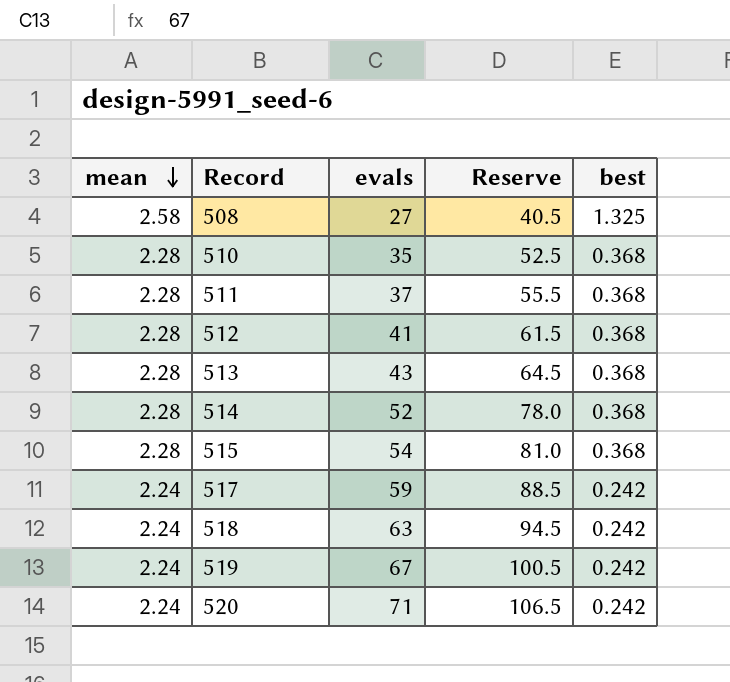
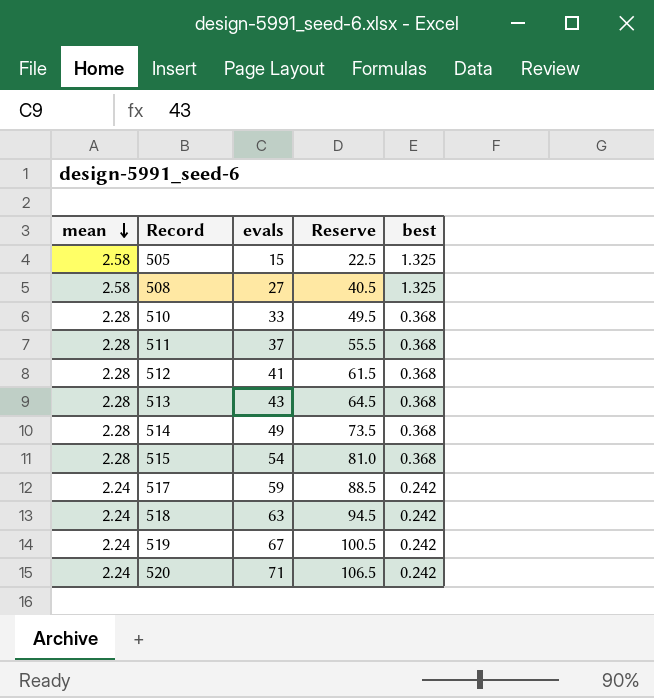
row 505: none -> 2.58 | 15 | 22.5 | 1.325
510 | evals: 35 -> 33
510 | Reserve: 52.5 -> 49.5
514 | evals: 52 -> 49
514 | Reserve: 78.0 -> 73.5

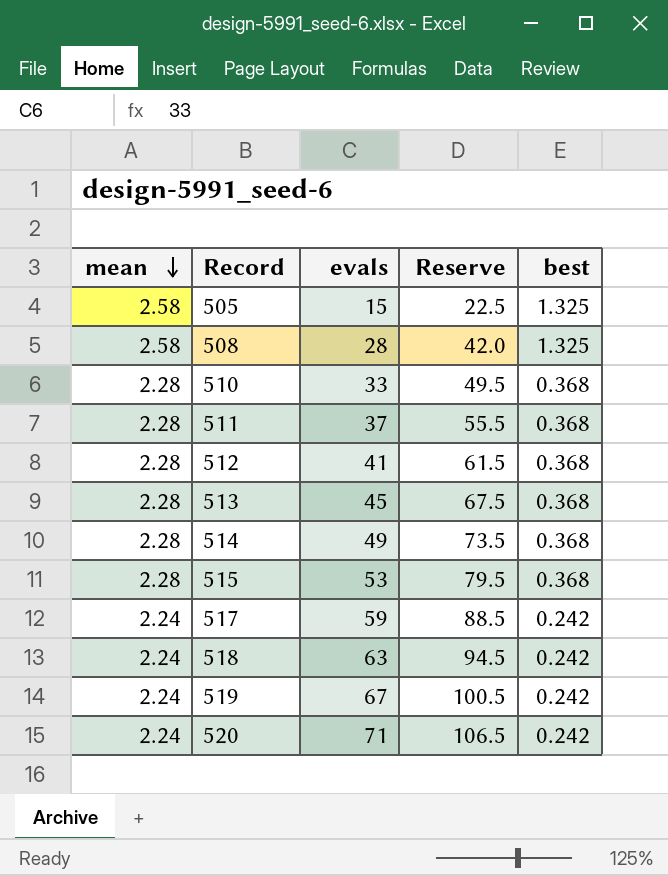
508 | evals: 27 -> 28
508 | Reserve: 40.5 -> 42.0
513 | evals: 43 -> 45
513 | Reserve: 64.5 -> 67.5
515 | evals: 54 -> 53
515 | Reserve: 81.0 -> 79.5

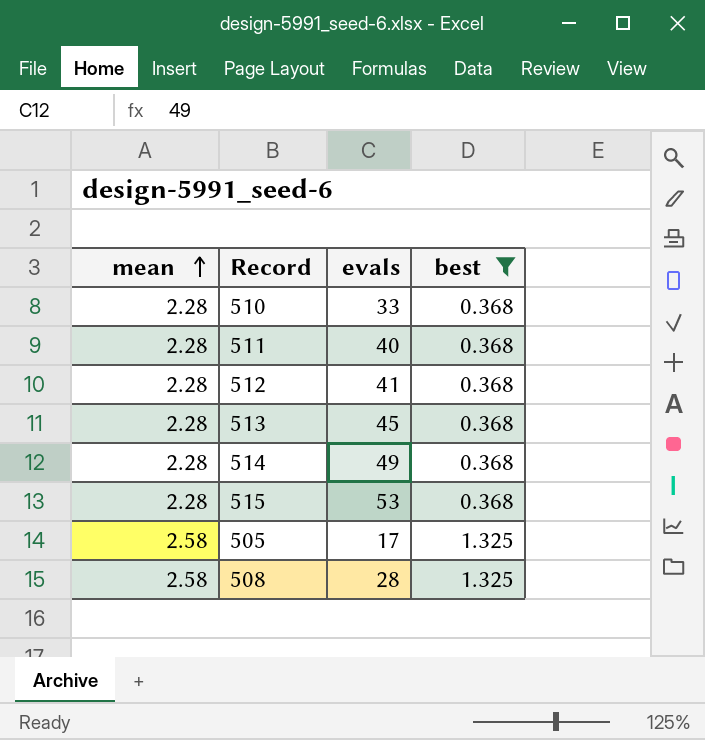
filter: none -> best != 0.242
row order: mean descending -> mean ascending
column Reserve | formula: [evals] * 1.5 -> none
511 | evals: 37 -> 40
505 | evals: 15 -> 17

